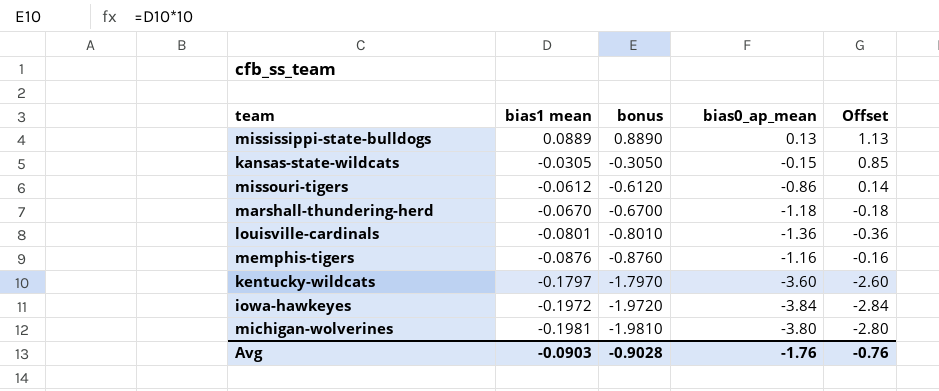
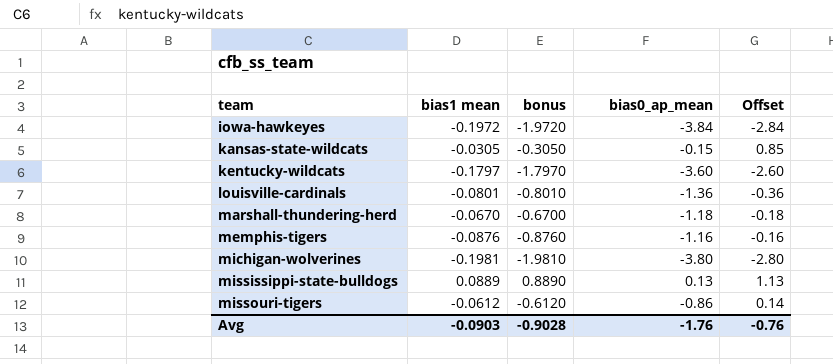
row order: bias1 mean descending -> team ascending

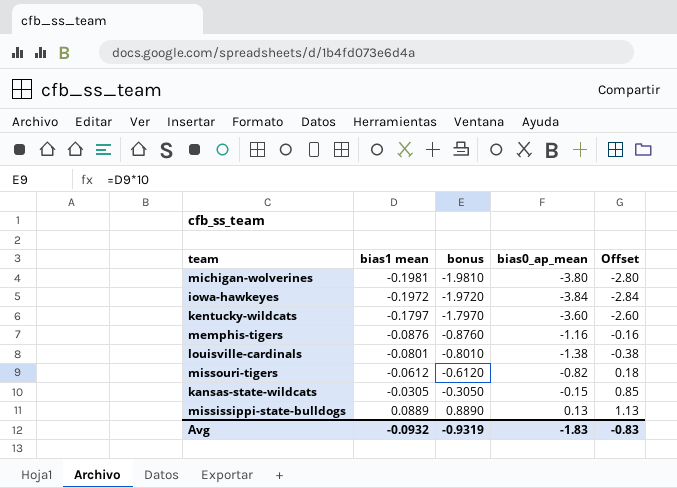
row order: team ascending -> bias1 mean ascending
row marshall-thundering-herd: -0.0670 | -0.6700 | -1.18 | -0.18 -> none
louisville-cardinals | bias0_ap_mean: -1.36 -> -1.38
louisville-cardinals | Offset: -0.36 -> -0.38
missouri-tigers | bias0_ap_mean: -0.86 -> -0.82
missouri-tigers | Offset: 0.14 -> 0.18
Avg | bias1 mean: -0.0903 -> -0.0932
Avg | bonus: -0.9028 -> -0.9319
Avg | bias0_ap_mean: -1.76 -> -1.83
Avg | Offset: -0.76 -> -0.83

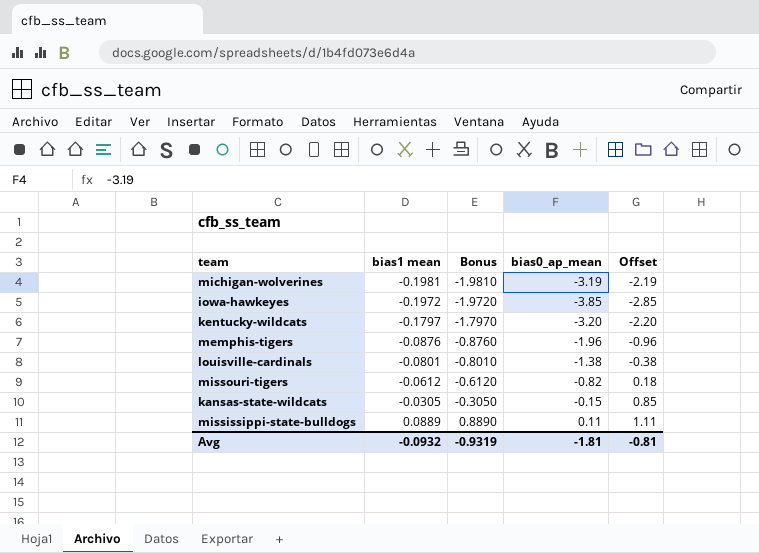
column name: bonus -> Bonus
michigan-wolverines | bias0_ap_mean: -3.80 -> -3.19
michigan-wolverines | Offset: -2.80 -> -2.19
iowa-hawkeyes | bias0_ap_mean: -3.84 -> -3.85
iowa-hawkeyes | Offset: -2.84 -> -2.85
kentucky-wildcats | bias0_ap_mean: -3.60 -> -3.20
kentucky-wildcats | Offset: -2.60 -> -2.20
memphis-tigers | bias0_ap_mean: -1.16 -> -1.96
memphis-tigers | Offset: -0.16 -> -0.96
mississippi-state-bulldogs | bias0_ap_mean: 0.13 -> 0.11
mississippi-state-bulldogs | Offset: 1.13 -> 1.11
Avg | bias0_ap_mean: -1.83 -> -1.81
Avg | Offset: -0.83 -> -0.81

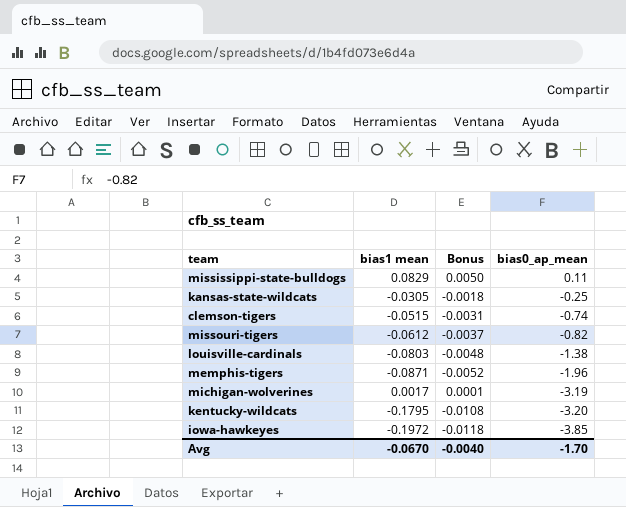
row order: bias1 mean ascending -> bias0_ap_mean descending
column Offset | formula: [bias0_ap_mean] + 1 -> none
column Bonus | formula: [bias1 mean] * 10 -> [bias1 mean] * 0.06
mississippi-state-bulldogs | bias1 mean: 0.0889 -> 0.0829
kansas-state-wildcats | bias0_ap_mean: -0.15 -> -0.25
row clemson-tigers: none -> -0.0515 | -0.0031 | -0.74
louisville-cardinals | bias1 mean: -0.0801 -> -0.0803
memphis-tigers | bias1 mean: -0.0876 -> -0.0871
michigan-wolverines | bias1 mean: -0.1981 -> 0.0017
kentucky-wildcats | bias1 mean: -0.1797 -> -0.1795
Avg | bias1 mean: -0.0932 -> -0.0670
Avg | Bonus: -0.9319 -> -0.0040
Avg | bias0_ap_mean: -1.81 -> -1.70

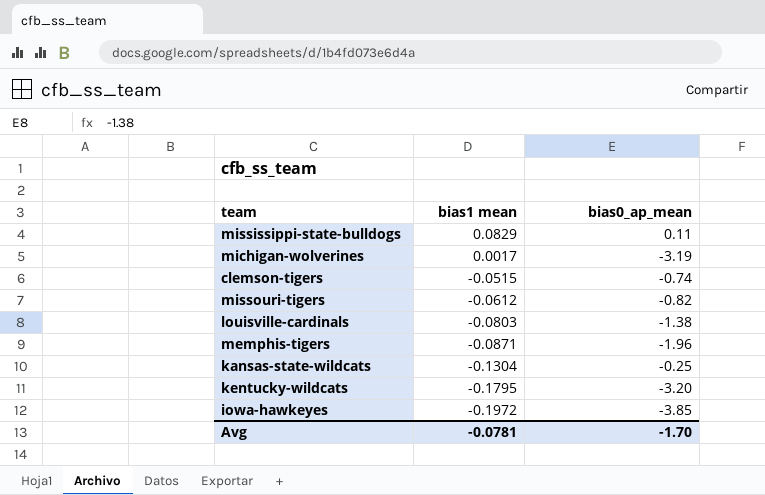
row order: bias0_ap_mean descending -> bias1 mean descending
column Bonus | formula: [bias1 mean] * 0.06 -> none
kansas-state-wildcats | bias1 mean: -0.0305 -> -0.1304
Avg | bias1 mean: -0.0670 -> -0.0781

